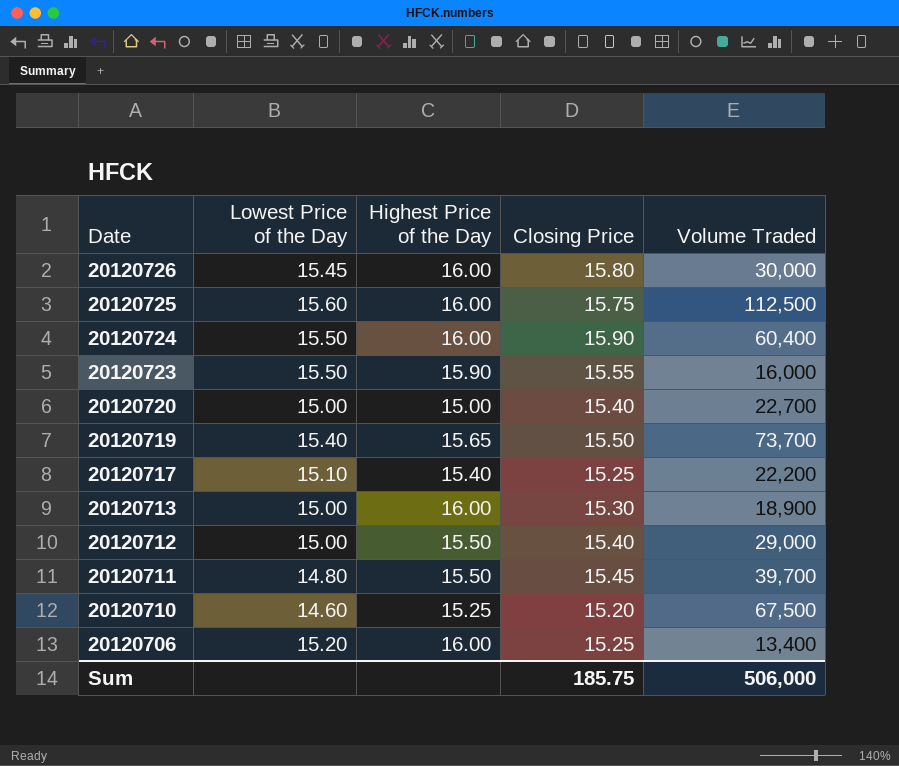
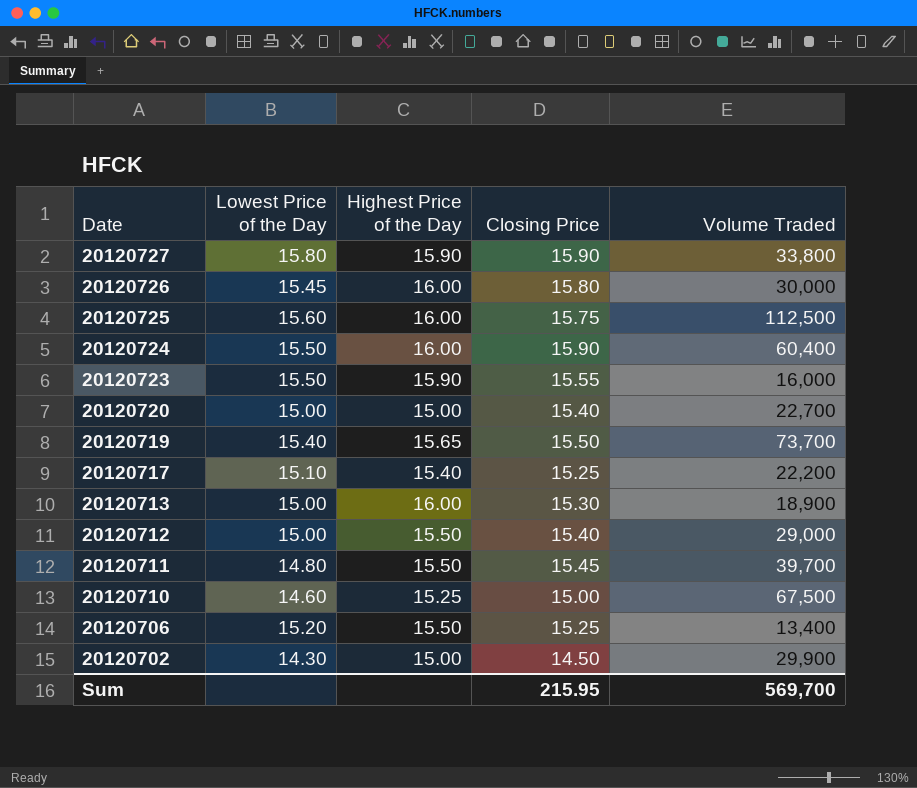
row 20120727: none -> 15.80 | 15.90 | 15.90 | 33,800
20120710 | Closing Price: 15.20 -> 15.00
20120706 | Highest Price of the Day: 16.00 -> 15.50
row 20120702: none -> 14.30 | 15.00 | 14.50 | 29,900
Sum | Closing Price: 185.75 -> 215.95
Sum | Volume Traded: 506,000 -> 569,700

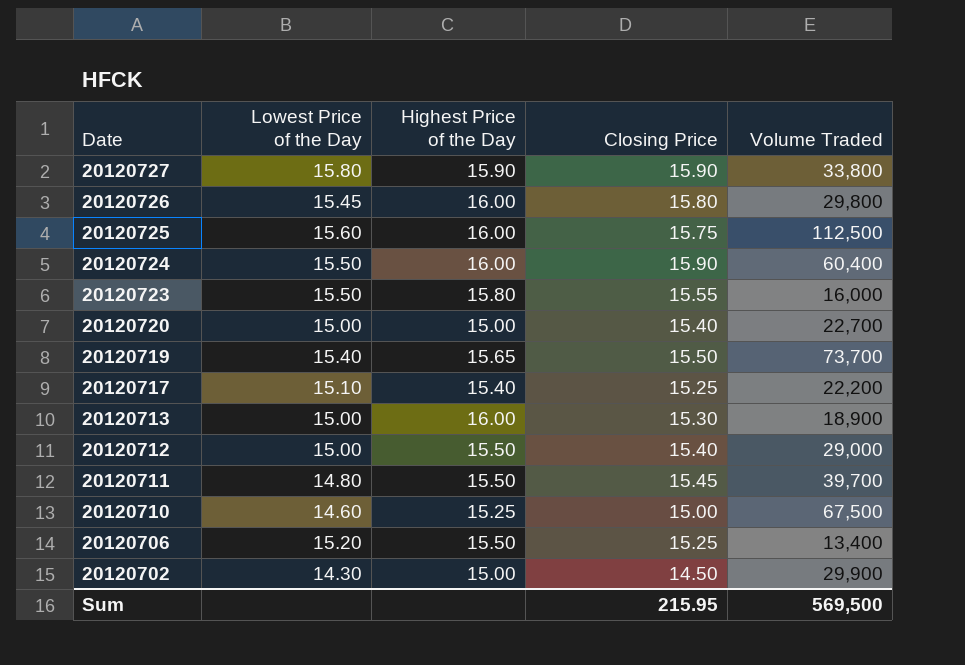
20120726 | Volume Traded: 30,000 -> 29,800
20120723 | Highest Price of the Day: 15.90 -> 15.80
Sum | Volume Traded: 569,700 -> 569,500

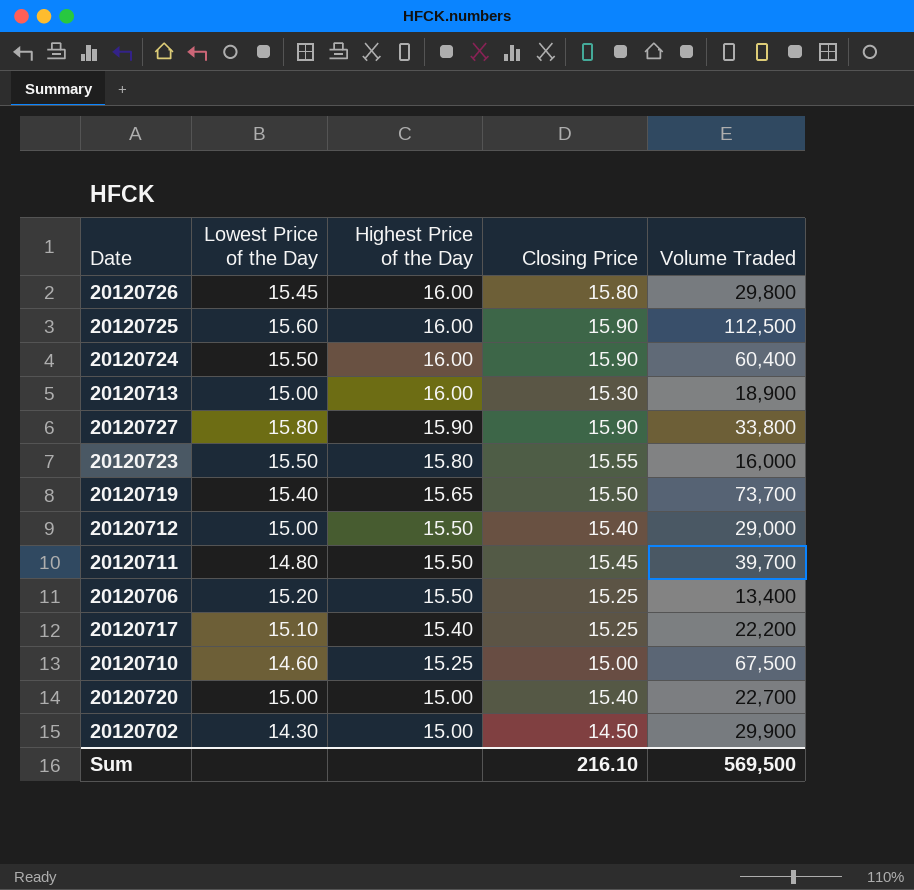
row order: Date descending -> Highest Price of the Day descending
20120725 | Closing Price: 15.75 -> 15.90
Sum | Closing Price: 215.95 -> 216.10

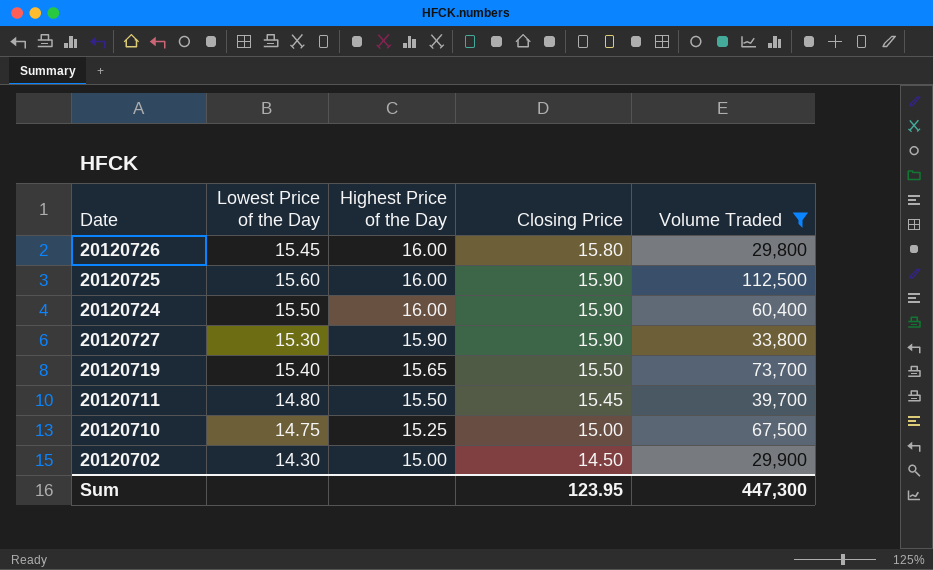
filter: none -> Volume Traded >= 29,800
20120727 | Lowest Price of the Day: 15.80 -> 15.30
20120710 | Lowest Price of the Day: 14.60 -> 14.75
Sum | Closing Price: 216.10 -> 123.95
Sum | Volume Traded: 569,500 -> 447,300

